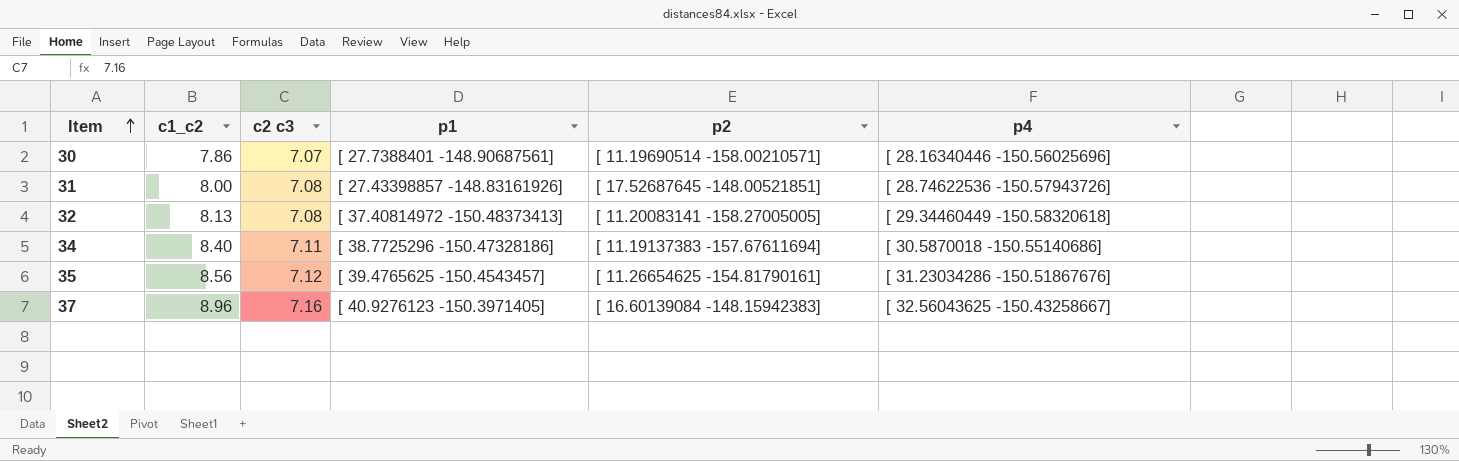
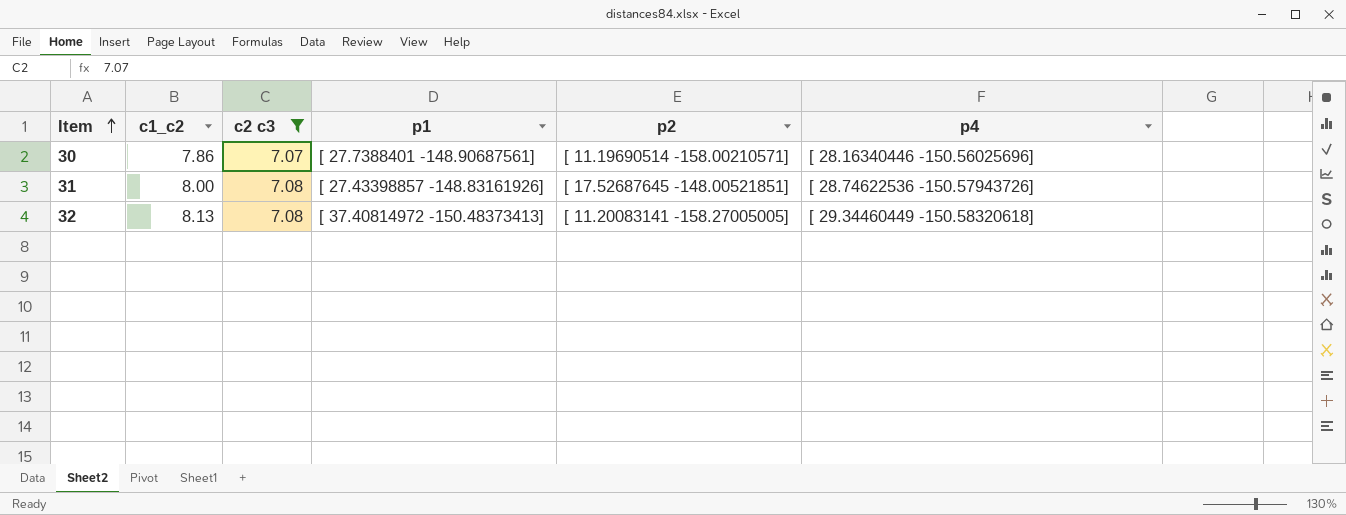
filter: none -> c2 c3 <= 7.08

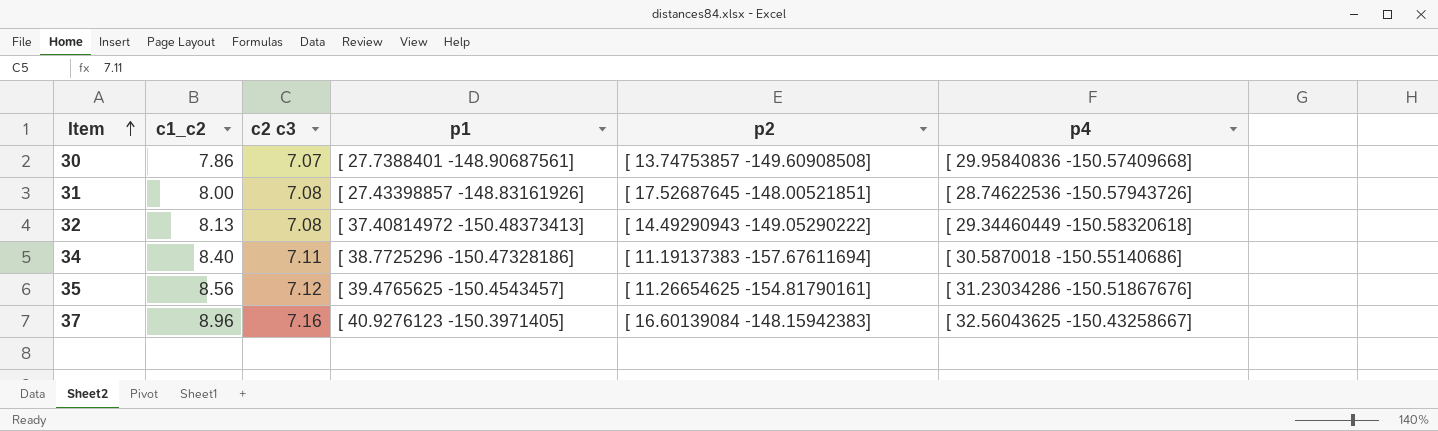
filter: c2 c3 <= 7.08 -> none
30 | p2: [ 11.19690514 -158.00210571] -> [ 13.74753857 -149.60908508]
30 | p4: [ 28.16340446 -150.56025696] -> [ 29.95840836 -150.57409668]
32 | p2: [ 11.20083141 -158.27005005] -> [ 14.49290943 -149.05290222]

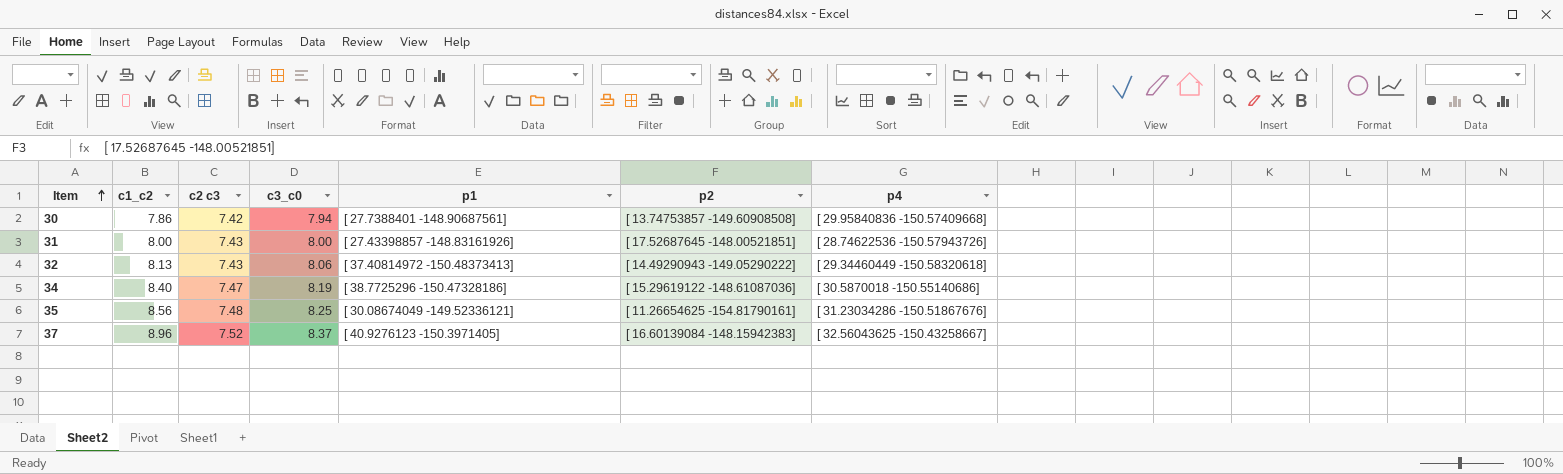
column c3_c0 | position: none -> 4
30 | c2 c3: 7.07 -> 7.42
31 | c2 c3: 7.08 -> 7.43
32 | c2 c3: 7.08 -> 7.43
34 | c2 c3: 7.11 -> 7.47
34 | p2: [ 11.19137383 -157.67611694] -> [ 15.29619122 -148.61087036]
35 | c2 c3: 7.12 -> 7.48
35 | p1: [ 39.4765625 -150.4543457] -> [ 30.08674049 -149.52336121]
37 | c2 c3: 7.16 -> 7.52

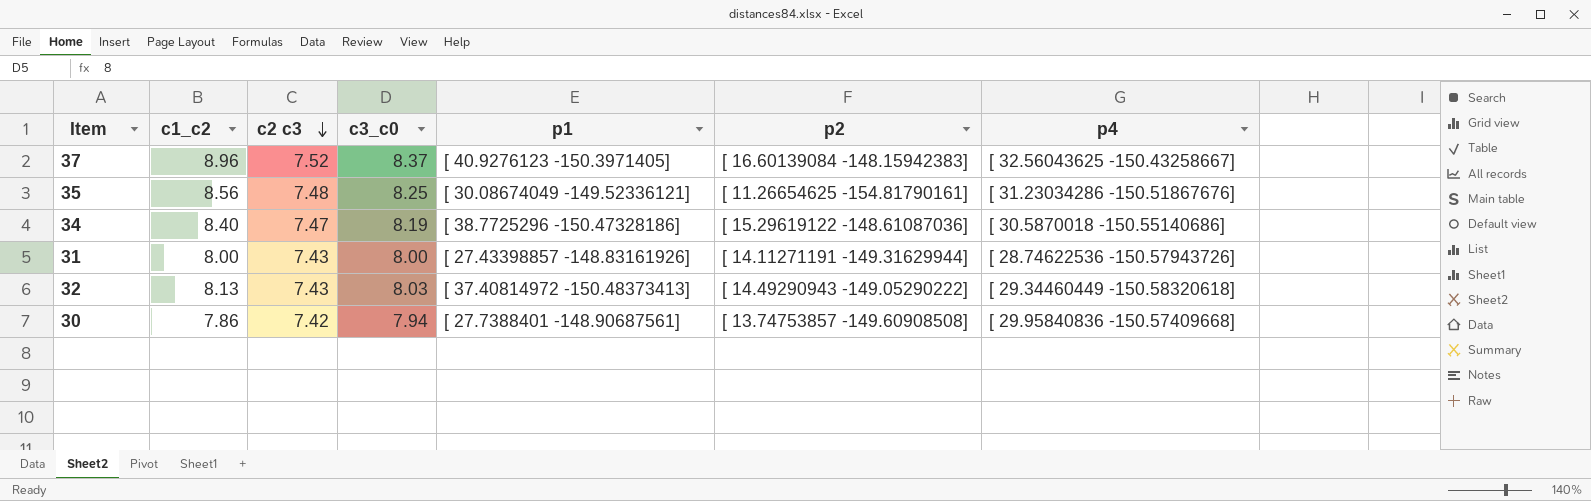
row order: Item ascending -> c2 c3 descending
31 | p2: [ 17.52687645 -148.00521851] -> [ 14.11271191 -149.31629944]
32 | c3_c0: 8.06 -> 8.03

